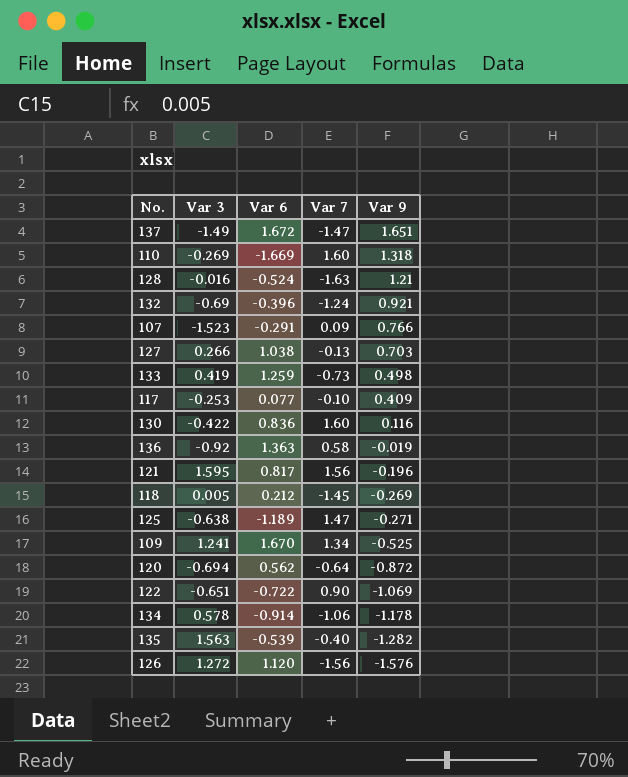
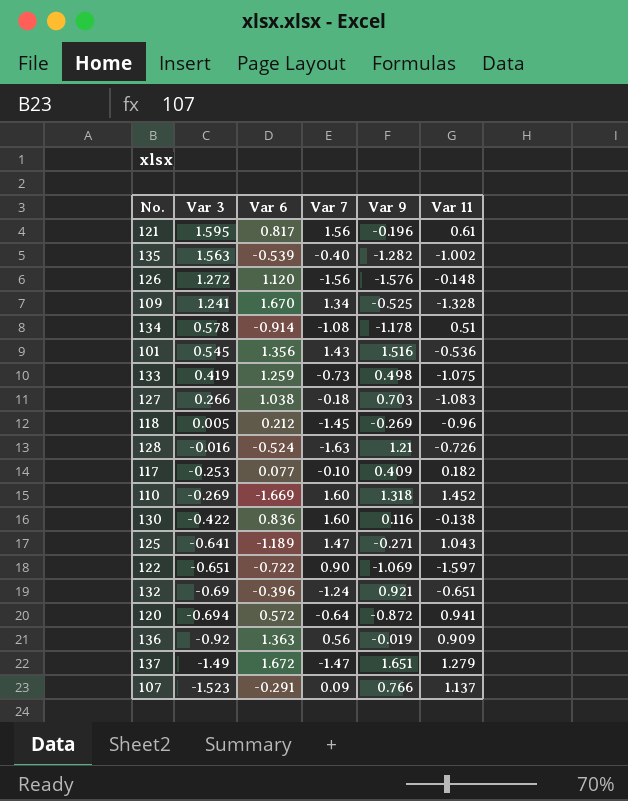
row order: Var 9 descending -> Var 3 descending
column Var 11 | position: none -> 6
134 | Var 7: -1.06 -> -1.08
row 101: none -> 0.545 | 1.356 | 1.43 | 1.516 | -0.536
127 | Var 7: -0.13 -> -0.18
125 | Var 3: -0.638 -> -0.641
120 | Var 6: 0.562 -> 0.572
136 | Var 7: 0.58 -> 0.56

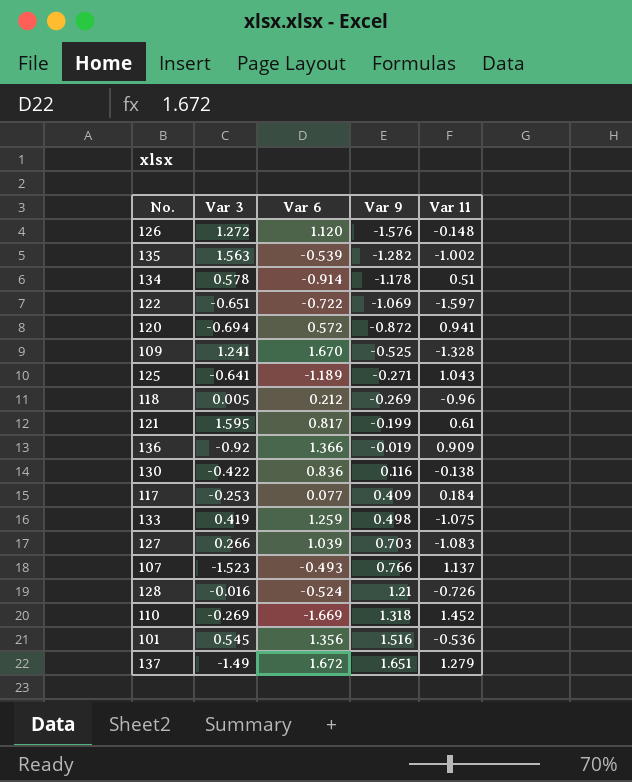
row order: Var 3 descending -> Var 9 ascending
column Var 7 | position: 4 -> none
row 132: -0.69 | -0.396 | -1.24 | 0.921 | -0.651 -> none
121 | Var 9: -0.196 -> -0.199
136 | Var 6: 1.363 -> 1.366
117 | Var 11: 0.182 -> 0.184
127 | Var 6: 1.038 -> 1.039
107 | Var 6: -0.291 -> -0.493

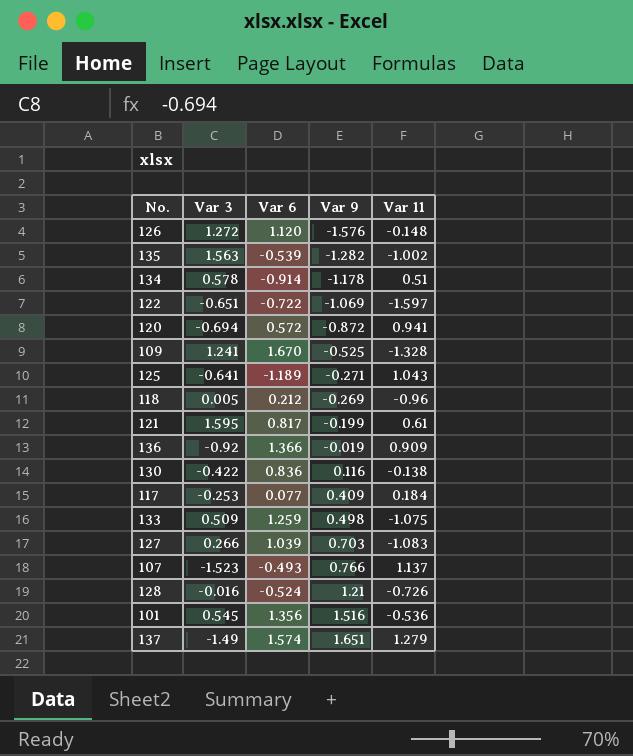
row 110: -0.269 | -1.669 | 1.318 | 1.452 -> none
133 | Var 3: 0.419 -> 0.509
137 | Var 6: 1.672 -> 1.574

